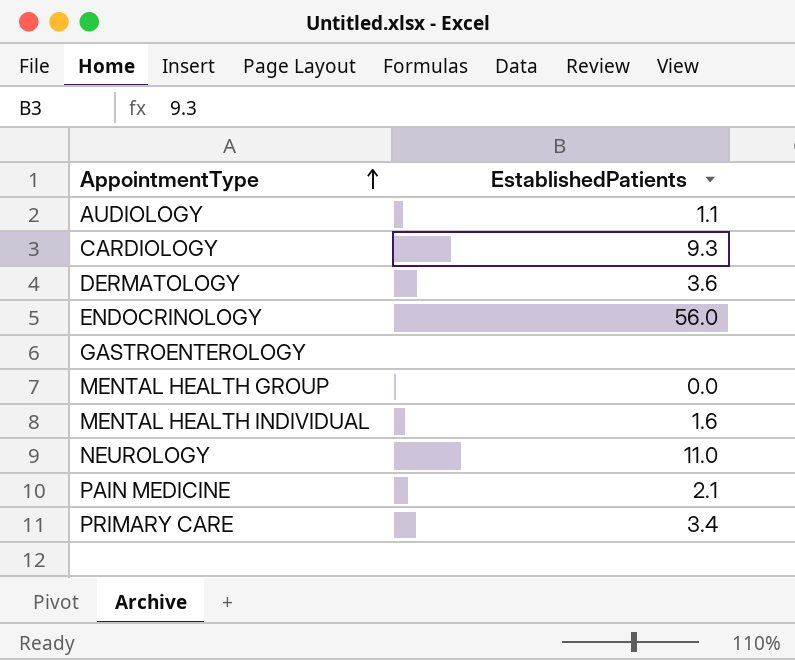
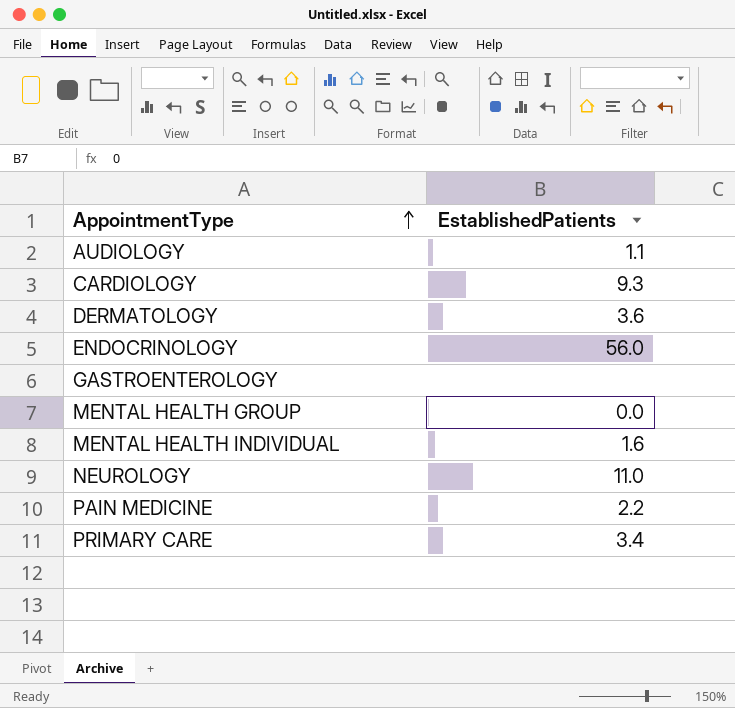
PAIN MEDICINE | EstablishedPatients: 2.1 -> 2.2

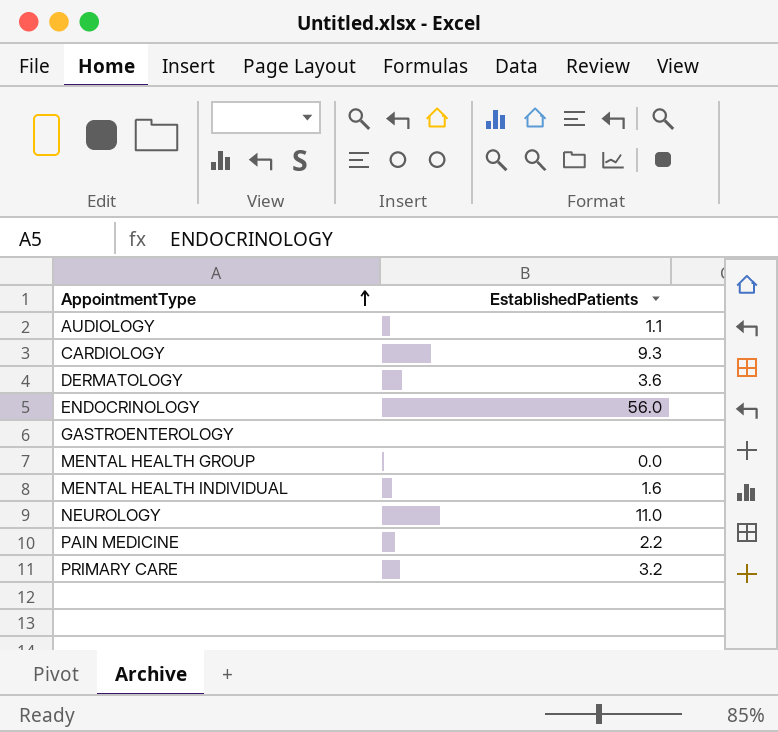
PRIMARY CARE | EstablishedPatients: 3.4 -> 3.2

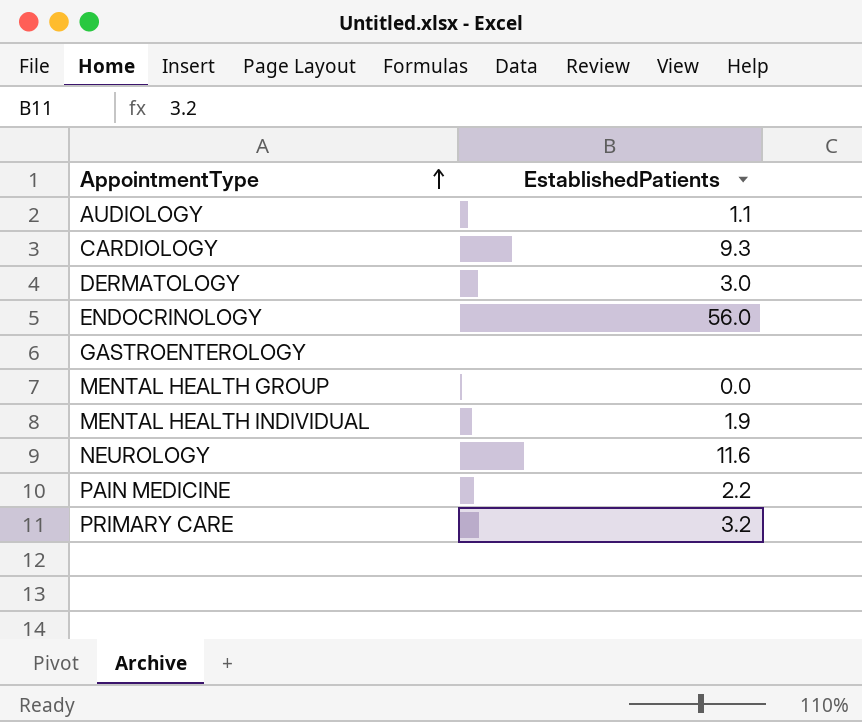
DERMATOLOGY | EstablishedPatients: 3.6 -> 3.0
MENTAL HEALTH INDIVIDUAL | EstablishedPatients: 1.6 -> 1.9
NEUROLOGY | EstablishedPatients: 11.0 -> 11.6

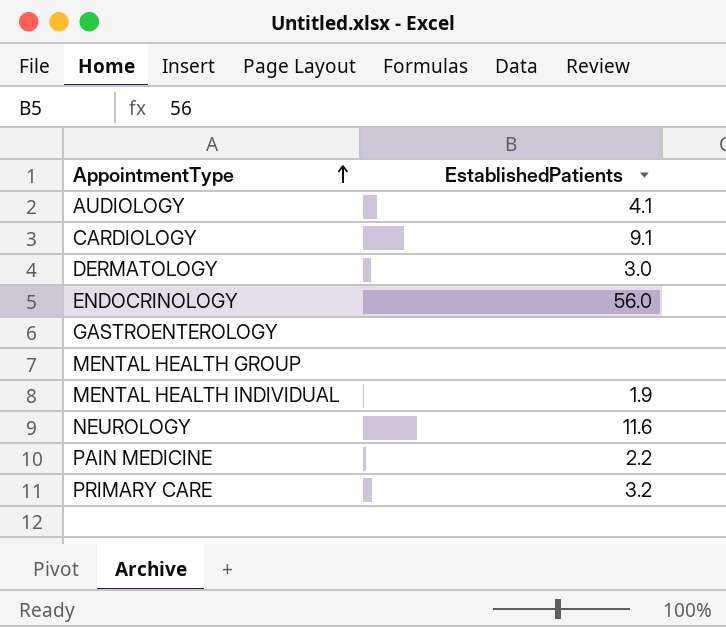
AUDIOLOGY | EstablishedPatients: 1.1 -> 4.1
CARDIOLOGY | EstablishedPatients: 9.3 -> 9.1
MENTAL HEALTH GROUP | EstablishedPatients: 0.0 -> none

